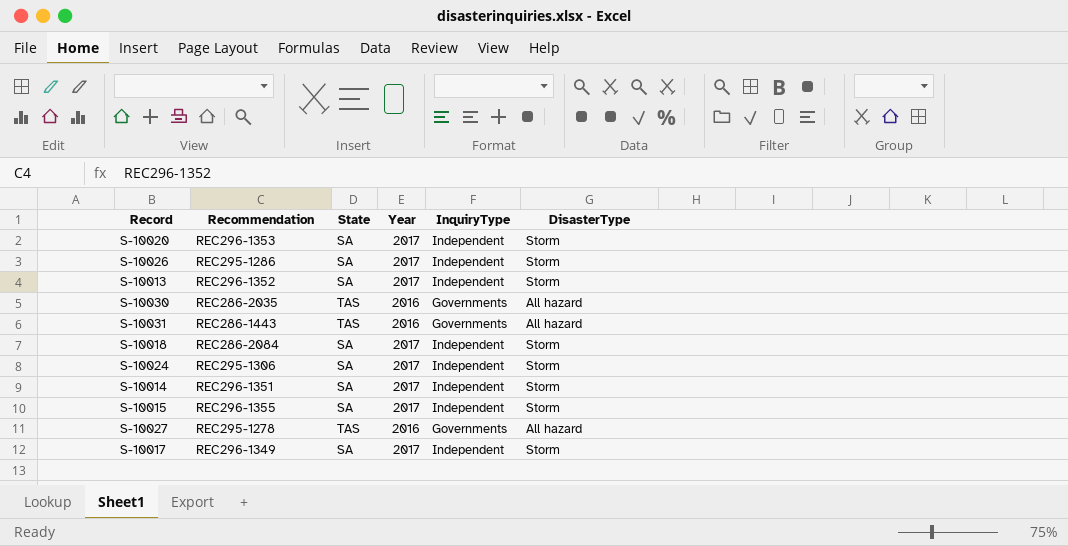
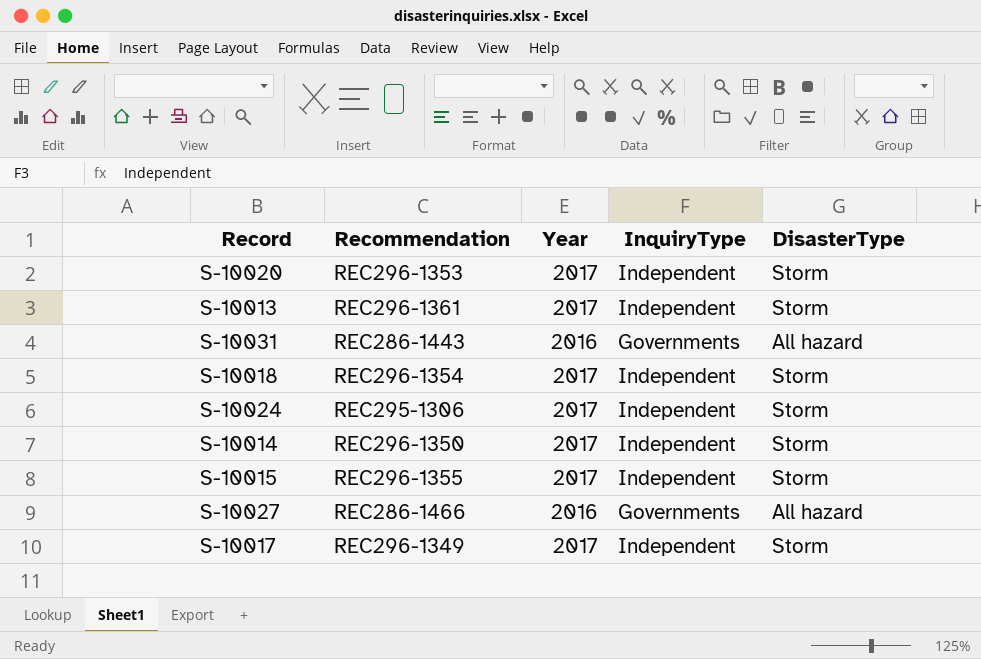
column State | position: 3 -> none
row S-10026: REC295-1286 | SA | 2017 | Independent | Storm -> none
row S-10030: REC286-2035 | TAS | 2016 | Governments | All hazard -> none
S-10013 | Recommendation: REC296-1352 -> REC296-1361
S-10018 | Recommendation: REC286-2084 -> REC296-1354
S-10014 | Recommendation: REC296-1351 -> REC296-1350
S-10027 | Recommendation: REC295-1278 -> REC286-1466

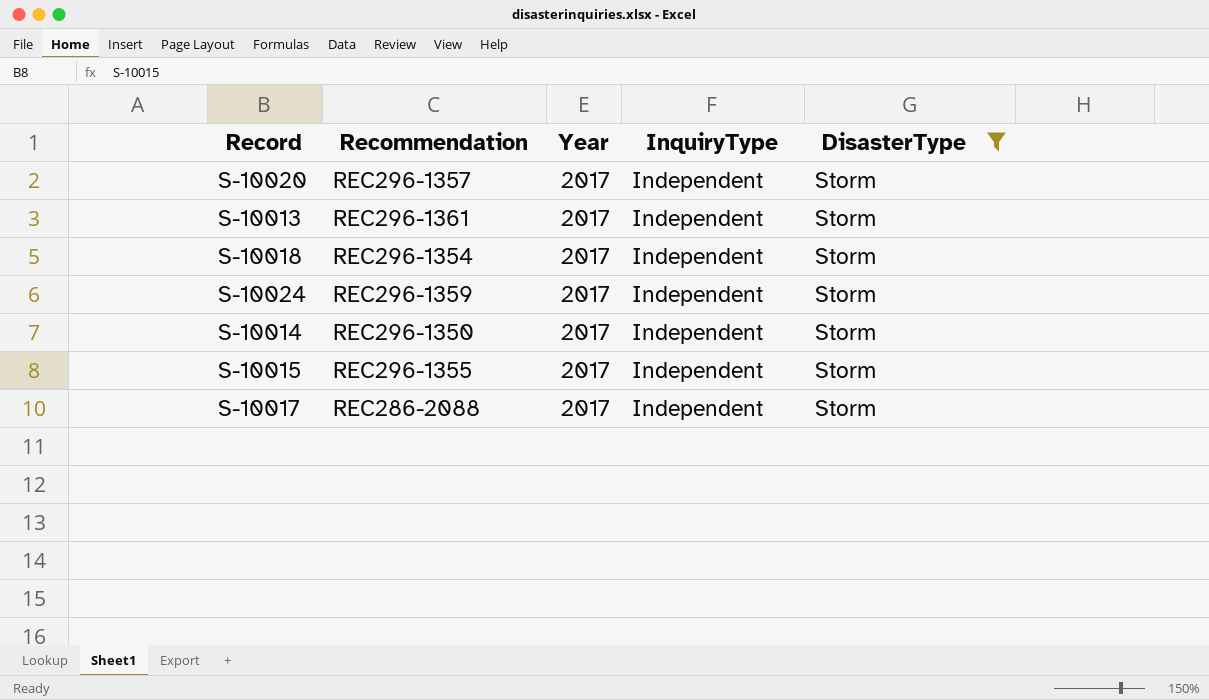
filter: none -> DisasterType = Storm
S-10020 | Recommendation: REC296-1353 -> REC296-1357
S-10024 | Recommendation: REC295-1306 -> REC296-1359
S-10017 | Recommendation: REC296-1349 -> REC286-2088

